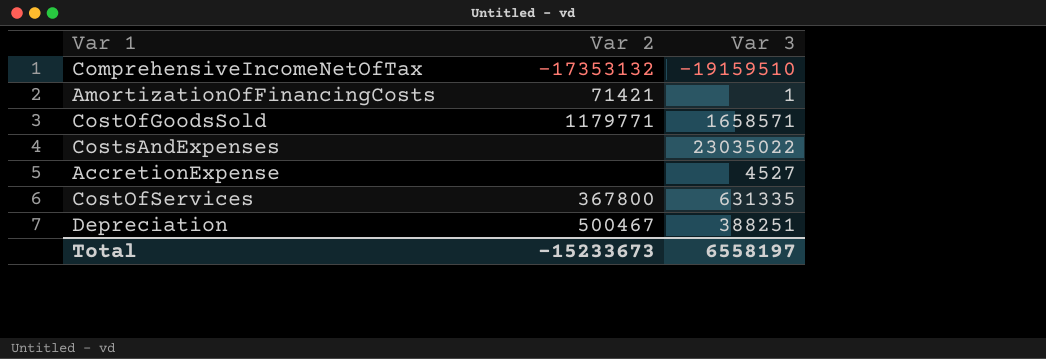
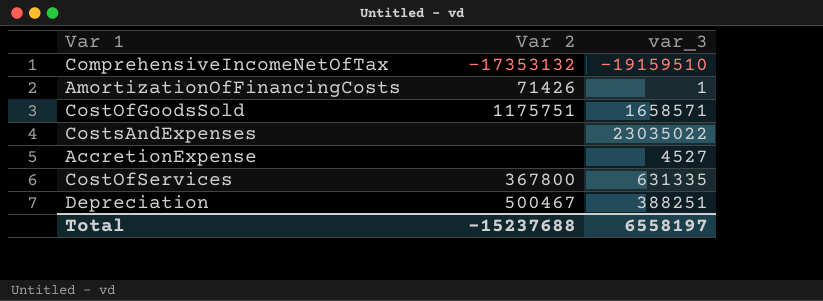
column name: Var 3 -> var_3
AmortizationOfFinancingCosts | Var 2: 71421 -> 71426
CostOfGoodsSold | Var 2: 1179771 -> 1175751
Total | Var 2: -15233673 -> -15237688

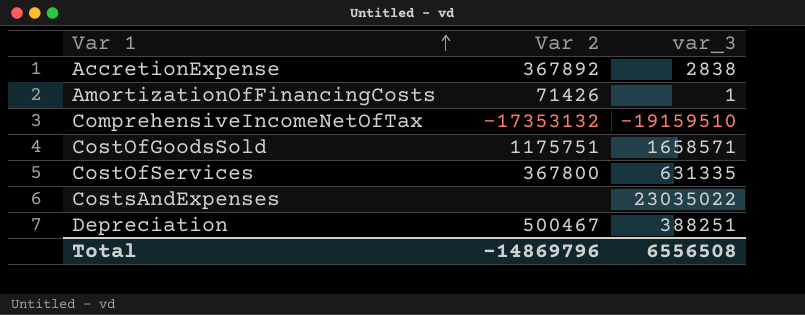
row order: none -> Var 1 ascending
AccretionExpense | Var 2: none -> 367892
AccretionExpense | var_3: 4527 -> 2838
Total | Var 2: -15237688 -> -14869796
Total | var_3: 6558197 -> 6556508

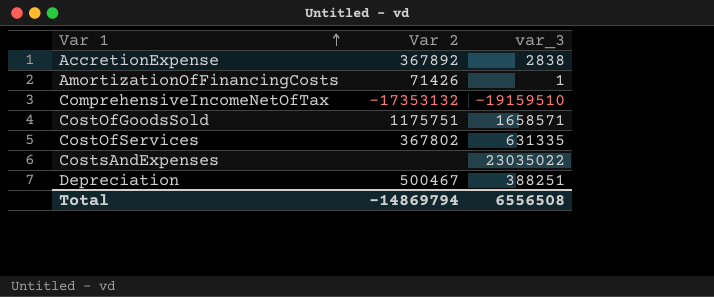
CostOfServices | Var 2: 367800 -> 367802
Total | Var 2: -14869796 -> -14869794

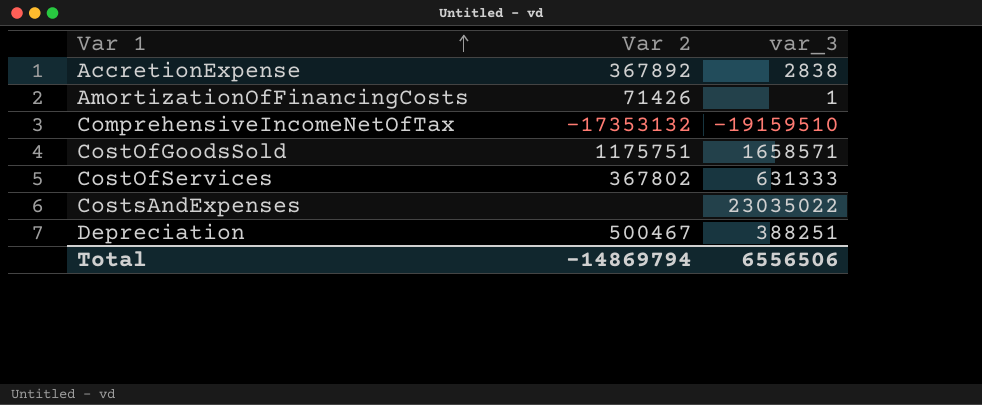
CostOfServices | var_3: 631335 -> 631333
Total | var_3: 6556508 -> 6556506

